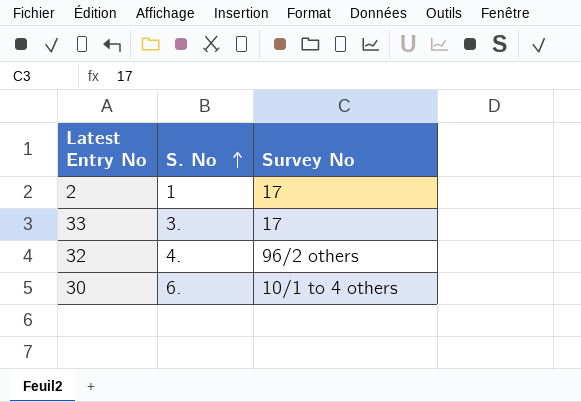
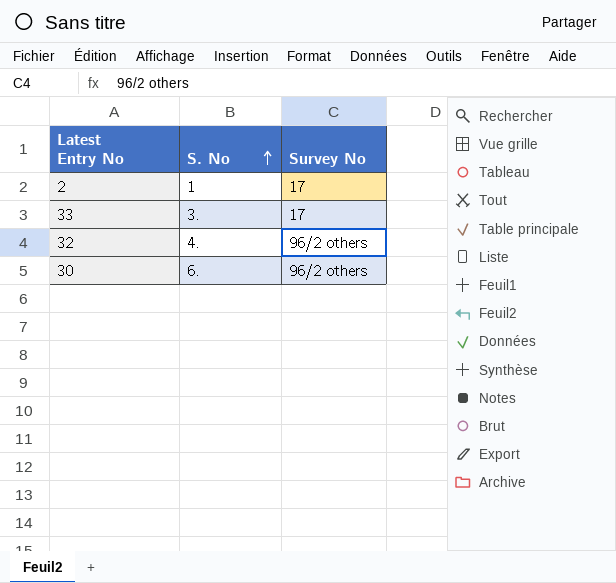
30 | Survey No: 10/1 to 4 others -> 96/2 others

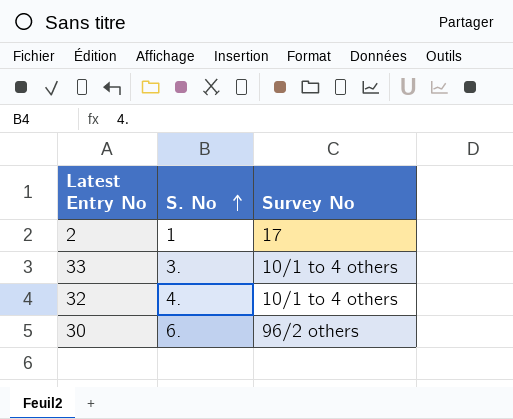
33 | Survey No: 17 -> 10/1 to 4 others
32 | Survey No: 96/2 others -> 10/1 to 4 others

